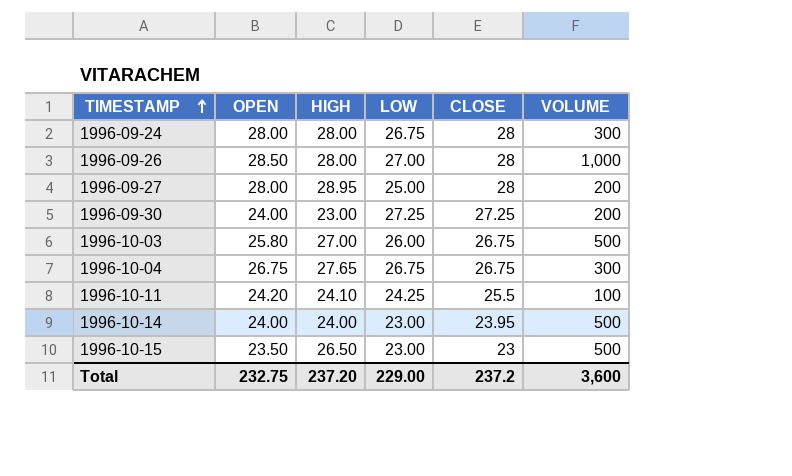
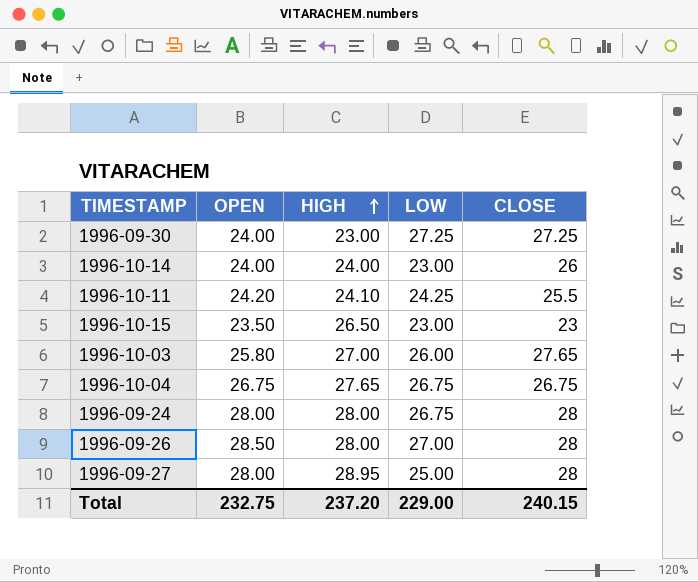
row order: TIMESTAMP ascending -> HIGH ascending
column VOLUME | position: 6 -> none
1996-10-14 | CLOSE: 23.95 -> 26
1996-10-03 | CLOSE: 26.75 -> 27.65
Total | CLOSE: 237.2 -> 240.15

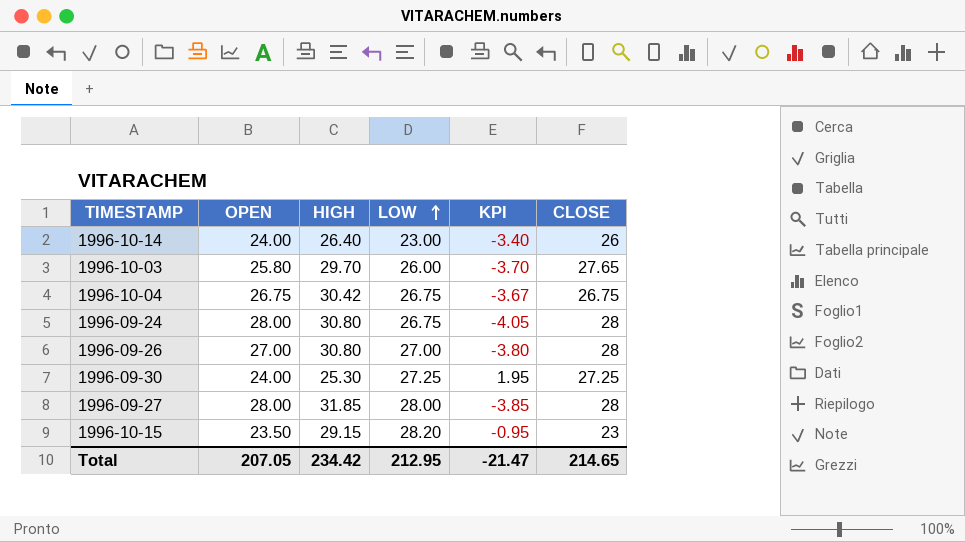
row order: HIGH ascending -> LOW ascending
column KPI | formula: none -> [LOW] - [HIGH]
row 1996-10-11: 24.20 | 24.10 | 24.25 | 25.5 -> none
1996-10-14 | HIGH: 24.00 -> 26.40
1996-10-03 | HIGH: 27.00 -> 29.70
1996-10-04 | HIGH: 27.65 -> 30.42
1996-09-24 | HIGH: 28.00 -> 30.80
1996-09-26 | OPEN: 28.50 -> 27.00
1996-09-26 | HIGH: 28.00 -> 30.80
1996-09-30 | HIGH: 23.00 -> 25.30
1996-09-27 | HIGH: 28.95 -> 31.85
1996-09-27 | LOW: 25.00 -> 28.00
1996-10-15 | HIGH: 26.50 -> 29.15
1996-10-15 | LOW: 23.00 -> 28.20
Total | OPEN: 232.75 -> 207.05
Total | HIGH: 237.20 -> 234.42
Total | LOW: 229.00 -> 212.95
Total | CLOSE: 240.15 -> 214.65

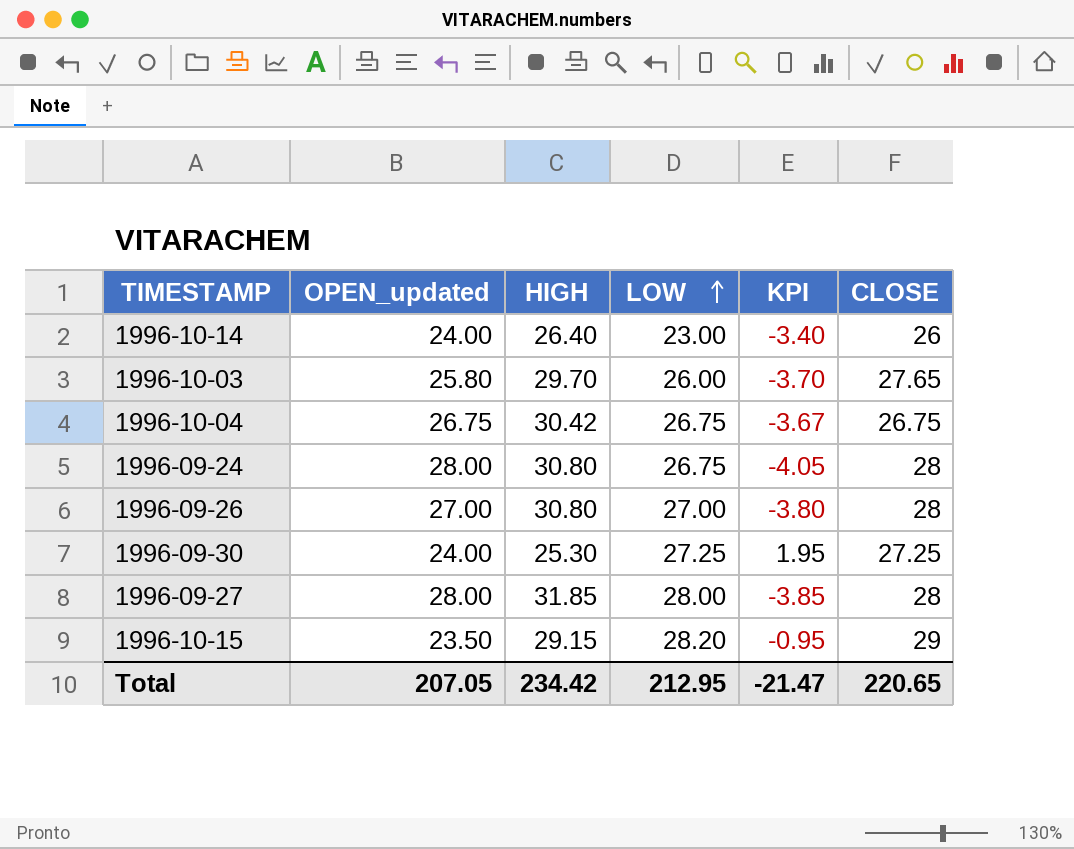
column name: OPEN -> OPEN_updated
1996-10-15 | CLOSE: 23 -> 29
Total | CLOSE: 214.65 -> 220.65

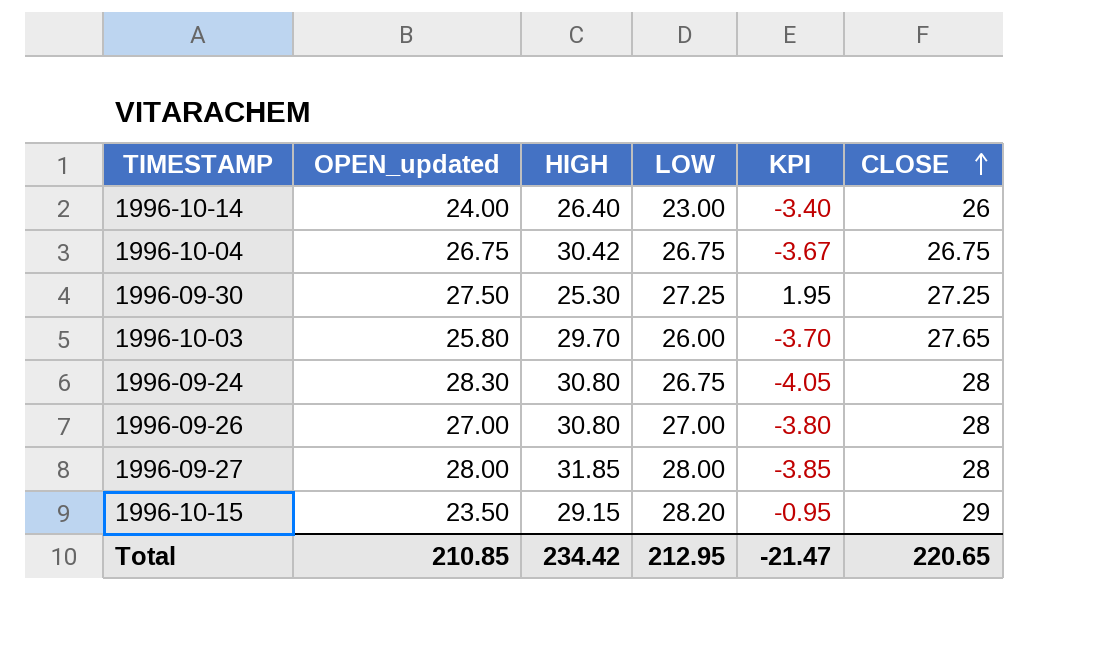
row order: LOW ascending -> CLOSE ascending
1996-09-30 | OPEN_updated: 24.00 -> 27.50
1996-09-24 | OPEN_updated: 28.00 -> 28.30
Total | OPEN_updated: 207.05 -> 210.85

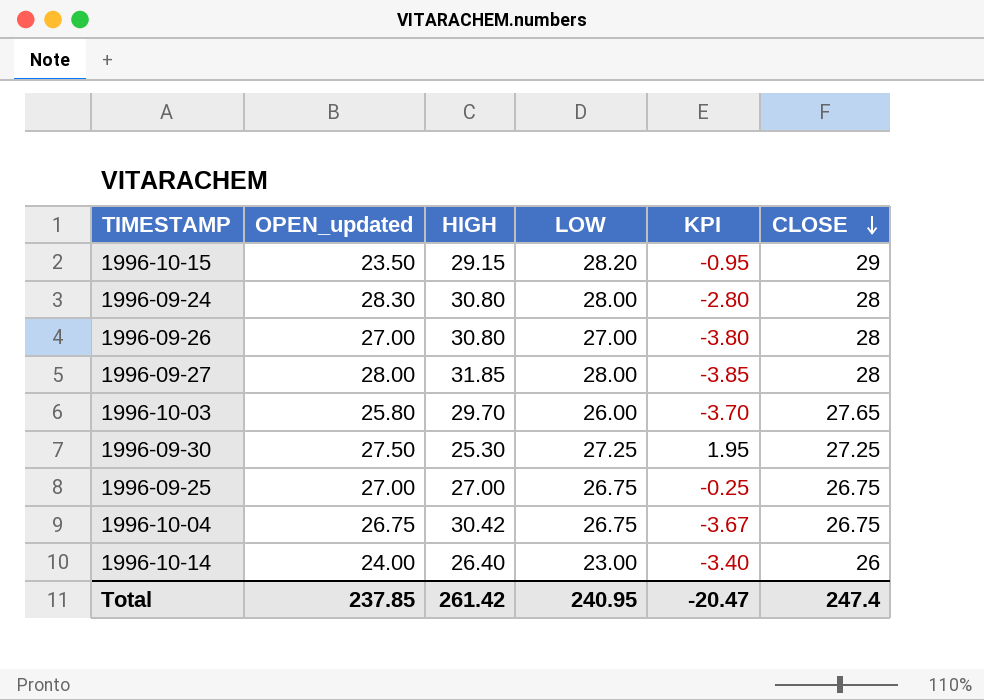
row order: CLOSE ascending -> CLOSE descending
1996-09-24 | LOW: 26.75 -> 28.00
1996-09-24 | KPI: -4.05 -> -2.80
row 1996-09-25: none -> 27.00 | 27.00 | 26.75 | -0.25 | 26.75
Total | OPEN_updated: 210.85 -> 237.85
Total | HIGH: 234.42 -> 261.42
Total | LOW: 212.95 -> 240.95
Total | KPI: -21.47 -> -20.47
Total | CLOSE: 220.65 -> 247.4

